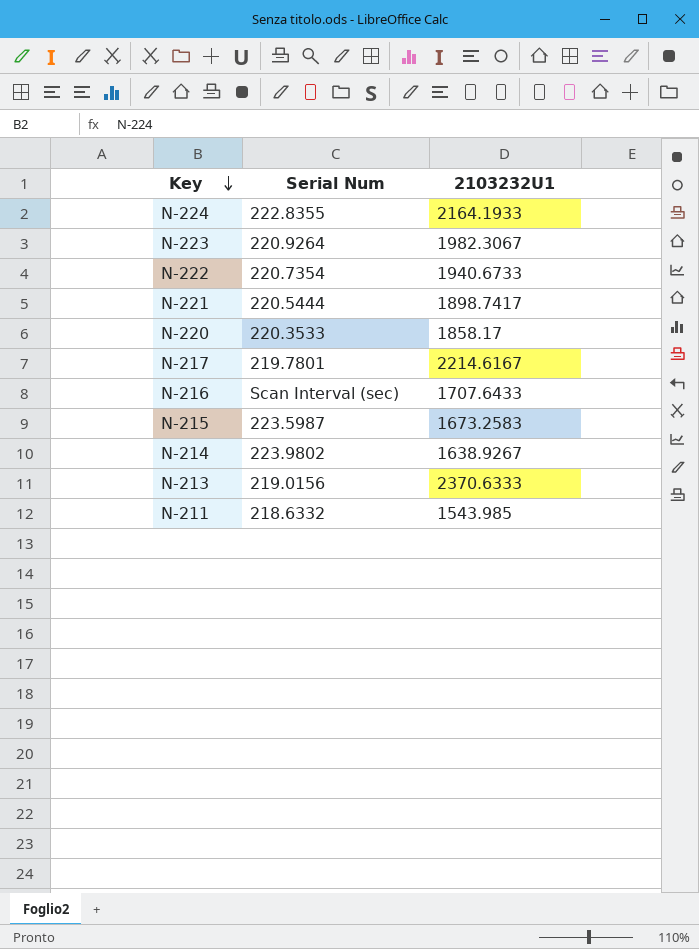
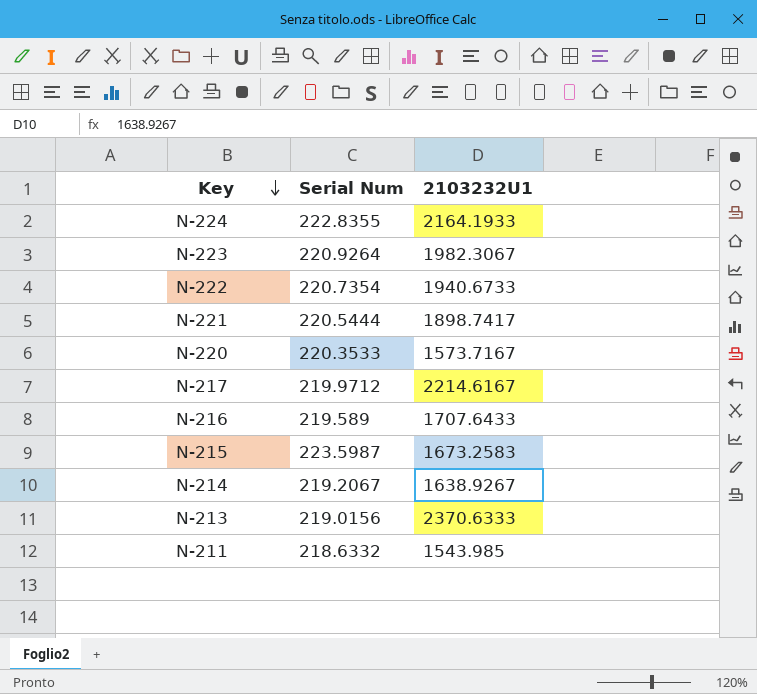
N-220 | 2103232U1: 1858.17 -> 1573.7167
N-217 | Serial Num: 219.7801 -> 219.9712
N-216 | Serial Num: Scan Interval (sec) -> 219.589
N-214 | Serial Num: 223.9802 -> 219.2067

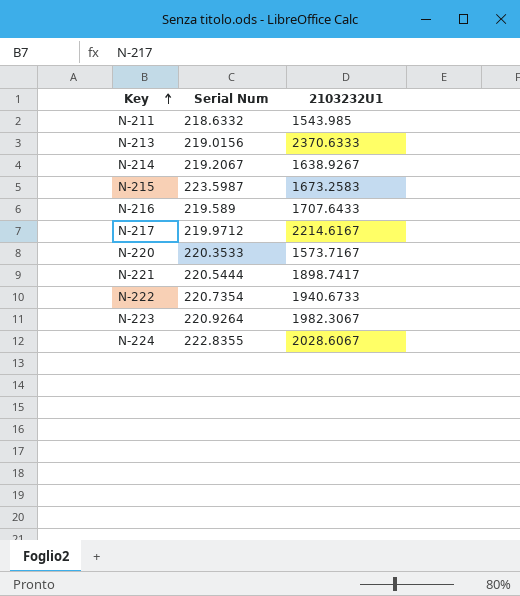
row order: Key descending -> Key ascending
N-224 | 2103232U1: 2164.1933 -> 2028.6067

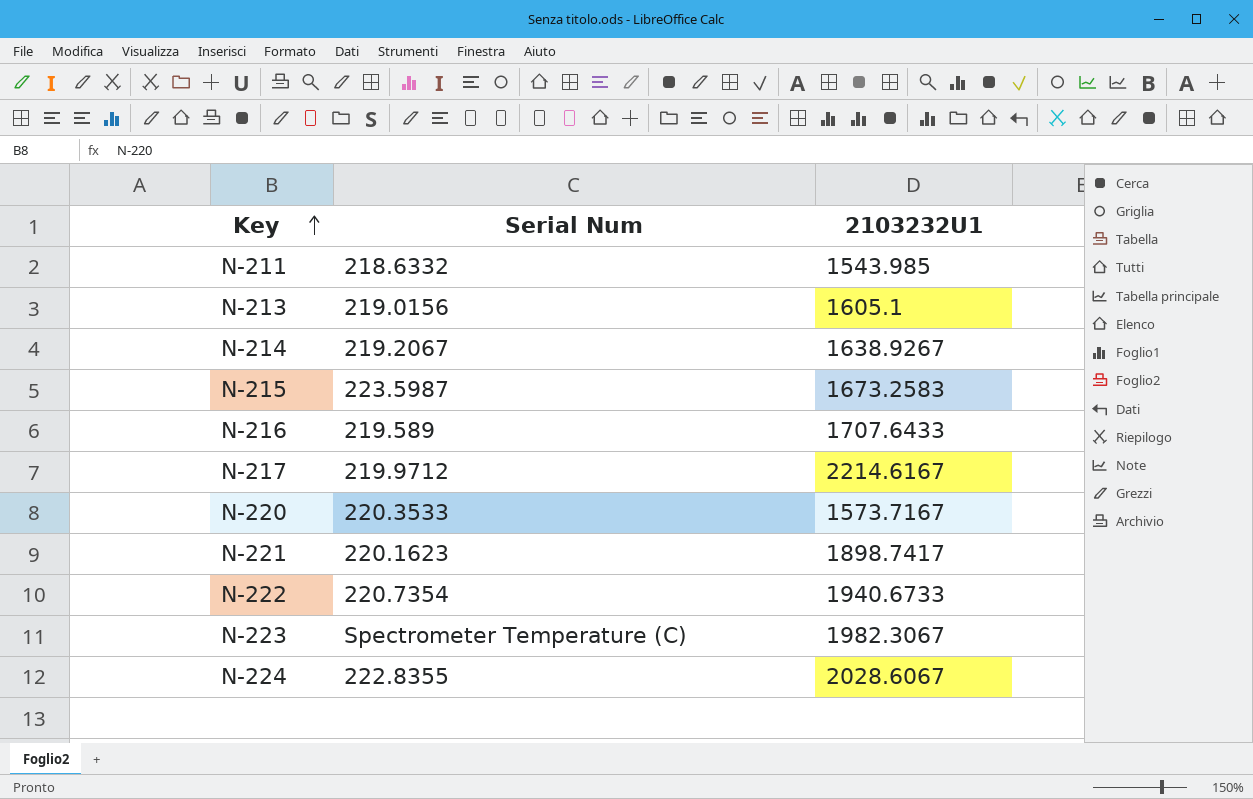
N-213 | 2103232U1: 2370.6333 -> 1605.1
N-221 | Serial Num: 220.5444 -> 220.1623
N-223 | Serial Num: 220.9264 -> Spectrometer Temperature (C)

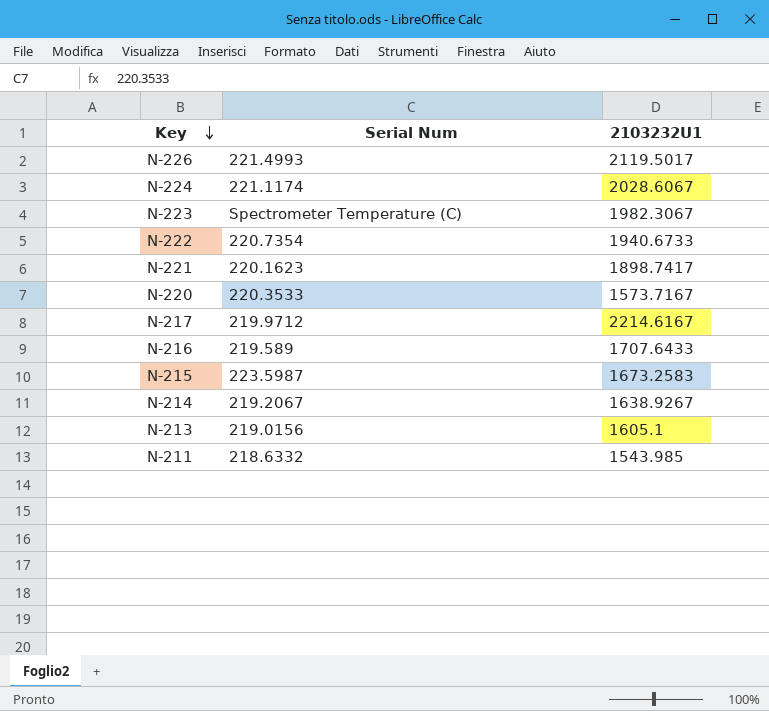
row order: Key ascending -> Key descending
row N-226: none -> 221.4993 | 2119.5017
N-224 | Serial Num: 222.8355 -> 221.1174

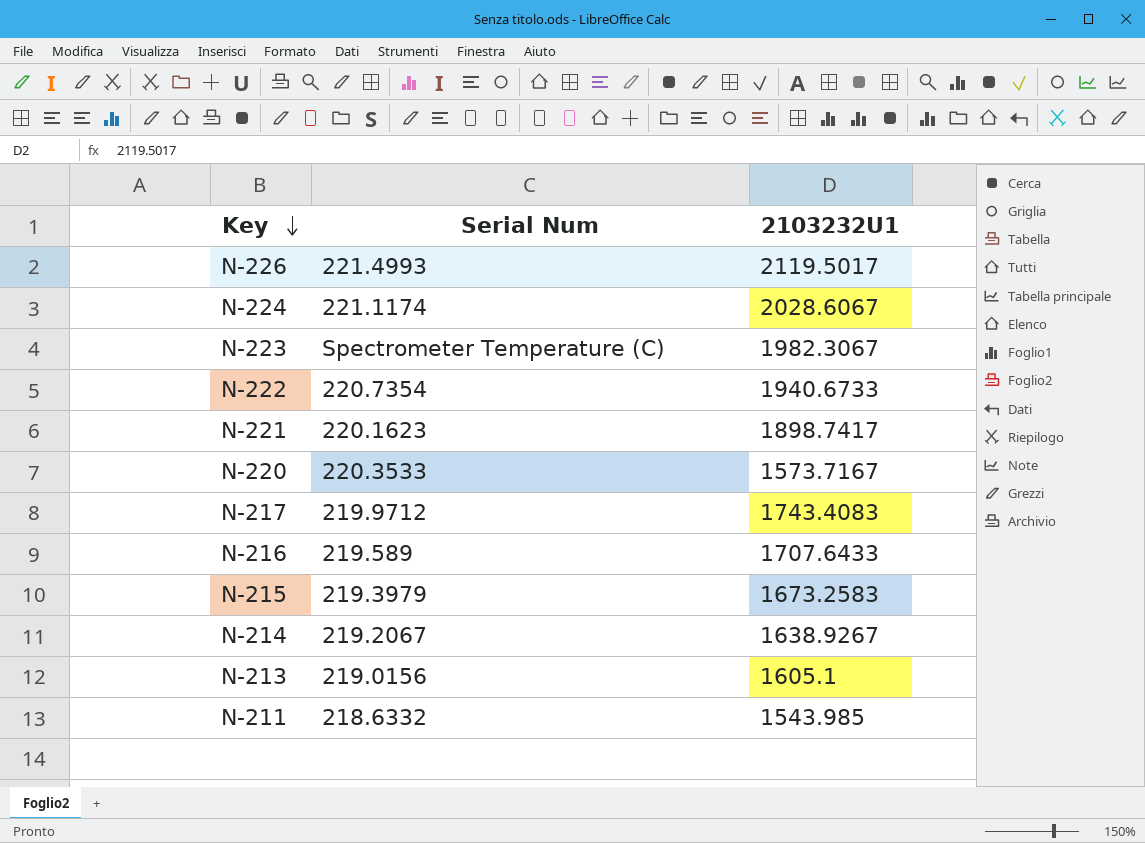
N-217 | 2103232U1: 2214.6167 -> 1743.4083
N-215 | Serial Num: 223.5987 -> 219.3979

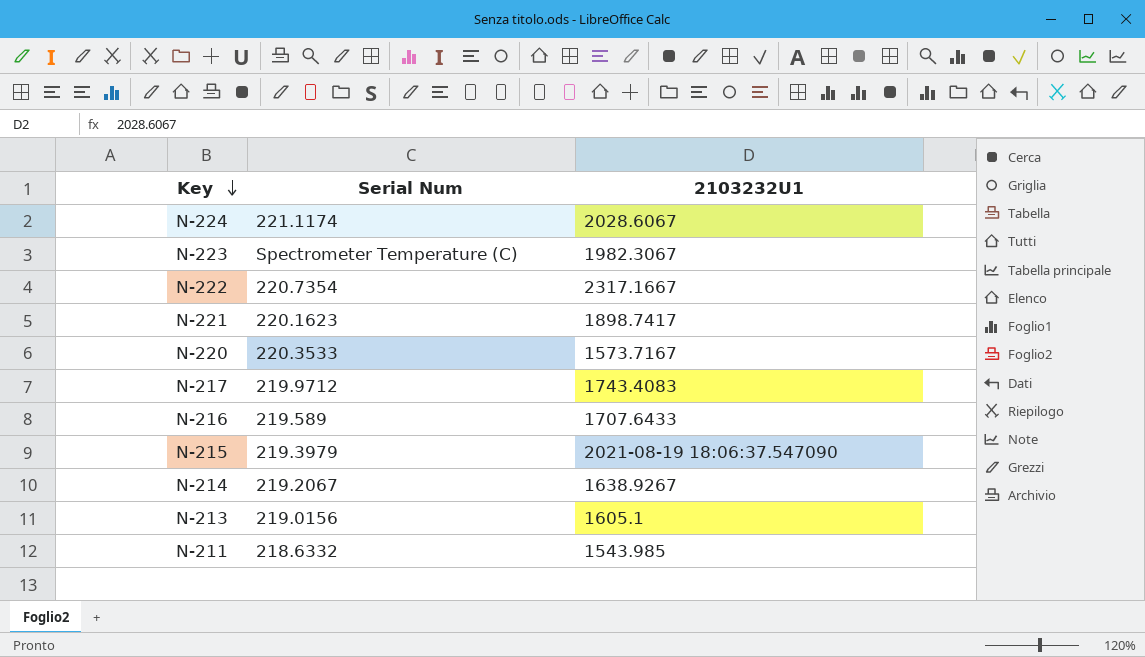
row N-226: 221.4993 | 2119.5017 -> none
N-222 | 2103232U1: 1940.6733 -> 2317.1667
N-215 | 2103232U1: 1673.2583 -> 2021-08-19 18:06:37.547090

